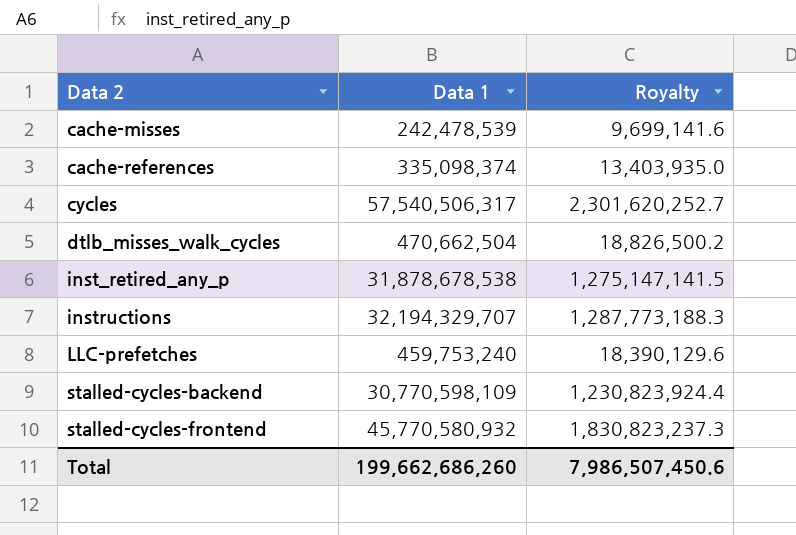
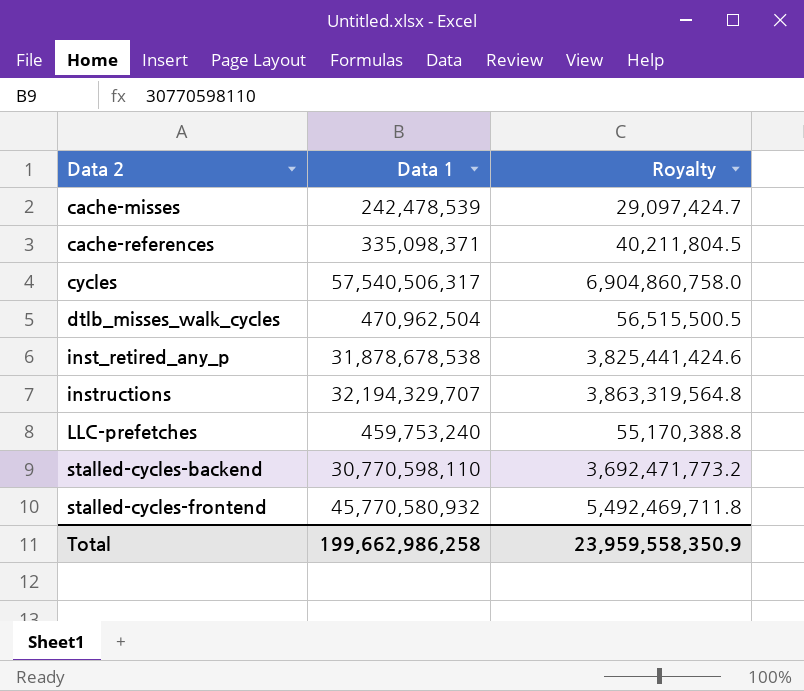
column Royalty | formula: [Data 1] * 0.04 -> [Data 1] * 0.12
cache-references | Data 1: 335,098,374 -> 335,098,371
dtlb_misses_walk_cycles | Data 1: 470,662,504 -> 470,962,504
stalled-cycles-backend | Data 1: 30,770,598,109 -> 30,770,598,110
Total | Data 1: 199,662,686,260 -> 199,662,986,258
Total | Royalty: 7,986,507,450.6 -> 23,959,558,350.9

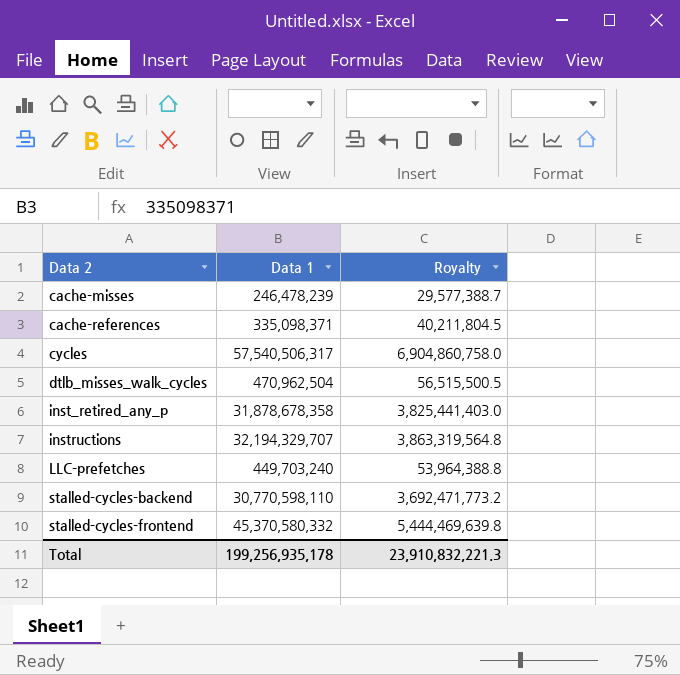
cache-misses | Data 1: 242,478,539 -> 246,478,239
cache-misses | Royalty: 29,097,424.7 -> 29,577,388.7
inst_retired_any_p | Data 1: 31,878,678,538 -> 31,878,678,358
inst_retired_any_p | Royalty: 3,825,441,424.6 -> 3,825,441,403.0
LLC-prefetches | Data 1: 459,753,240 -> 449,703,240
LLC-prefetches | Royalty: 55,170,388.8 -> 53,964,388.8
stalled-cycles-frontend | Data 1: 45,770,580,932 -> 45,370,580,332
stalled-cycles-frontend | Royalty: 5,492,469,711.8 -> 5,444,469,639.8
Total | Data 1: 199,662,986,258 -> 199,256,935,178
Total | Royalty: 23,959,558,350.9 -> 23,910,832,221.3

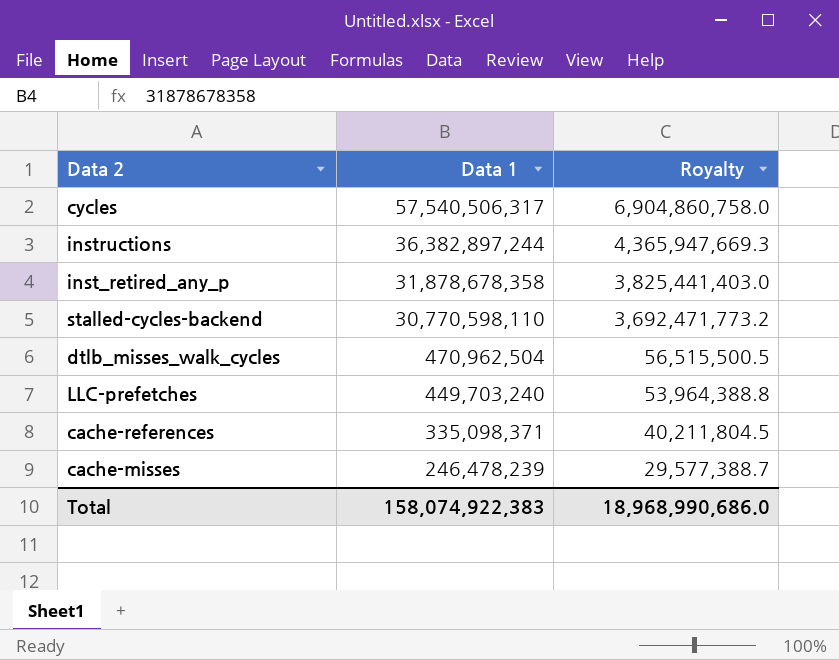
row order: Data 2 ascending -> Data 1 descending
row stalled-cycles-frontend: 45,370,580,332 | 5,444,469,639.8 -> none
instructions | Data 1: 32,194,329,707 -> 36,382,897,244
instructions | Royalty: 3,863,319,564.8 -> 4,365,947,669.3
Total | Data 1: 199,256,935,178 -> 158,074,922,383
Total | Royalty: 23,910,832,221.3 -> 18,968,990,686.0

